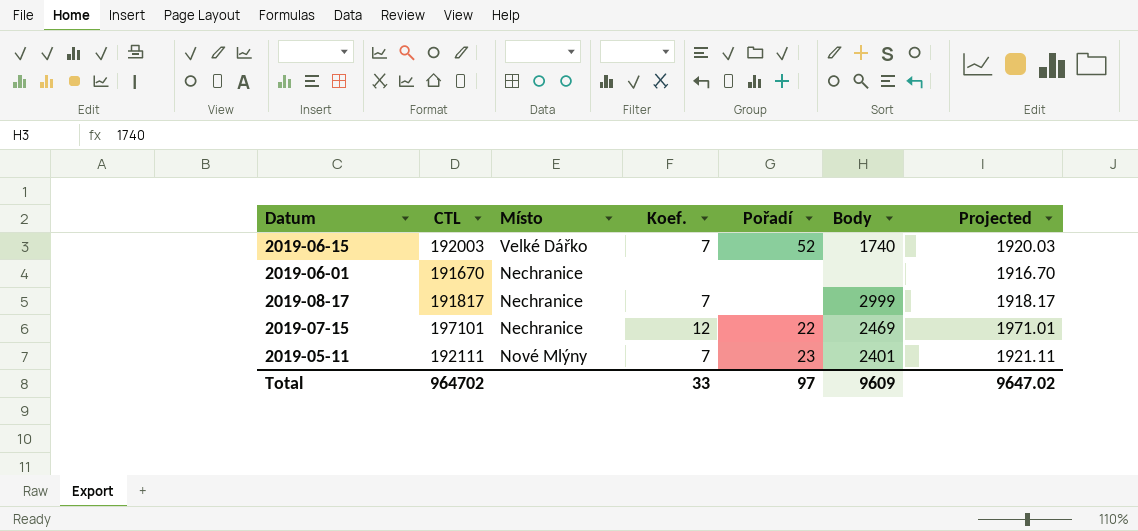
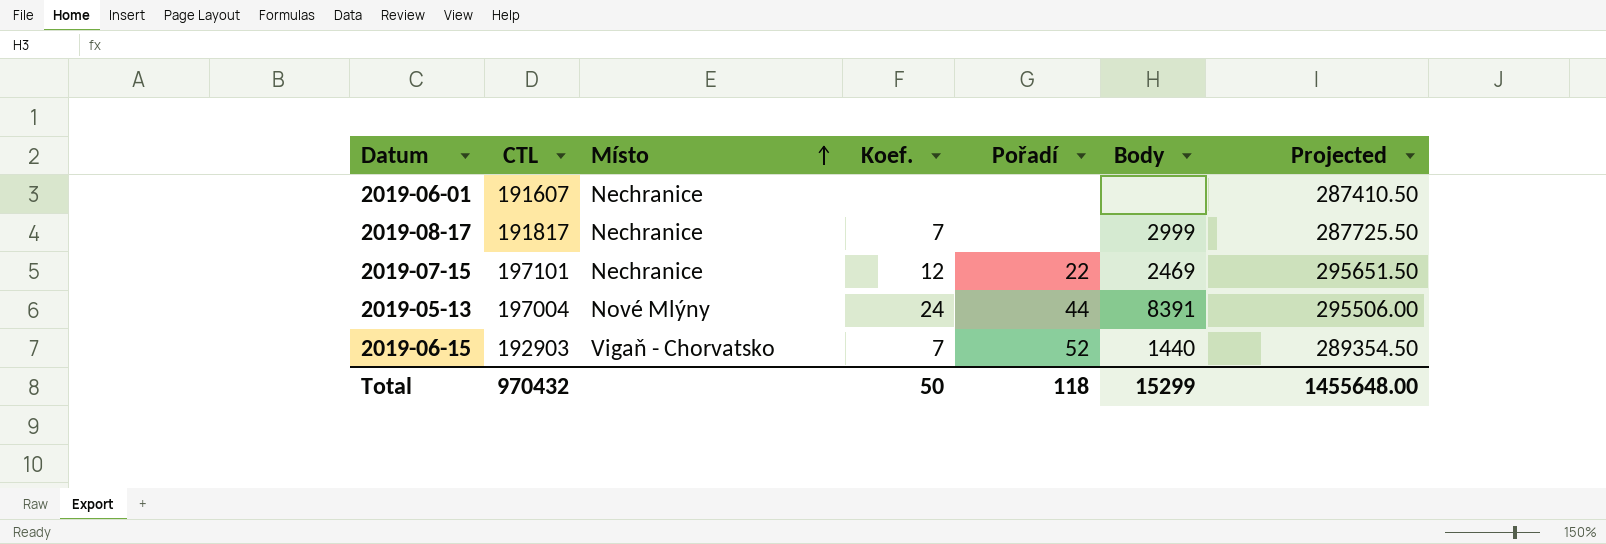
row order: none -> Místo ascending
column Projected | formula: [CTL] * 0.01 -> [CTL] * 1.5
row 2019-05-11: 192111 | Nové Mlýny | 7 | 23 | 2401 | 1921.11 -> none
2019-06-01 | CTL: 191670 -> 191607
row 2019-05-13: none -> 197004 | Nové Mlýny | 24 | 44 | 8391 | 295506.00
2019-06-15 | CTL: 192003 -> 192903
2019-06-15 | Místo: Velké Dářko -> Vigaň - Chorvatsko
2019-06-15 | Body: 1740 -> 1440
Total | CTL: 964702 -> 970432
Total | Koef.: 33 -> 50
Total | Pořadí: 97 -> 118
Total | Body: 9609 -> 15299
Total | Projected: 9647.02 -> 1455648.00

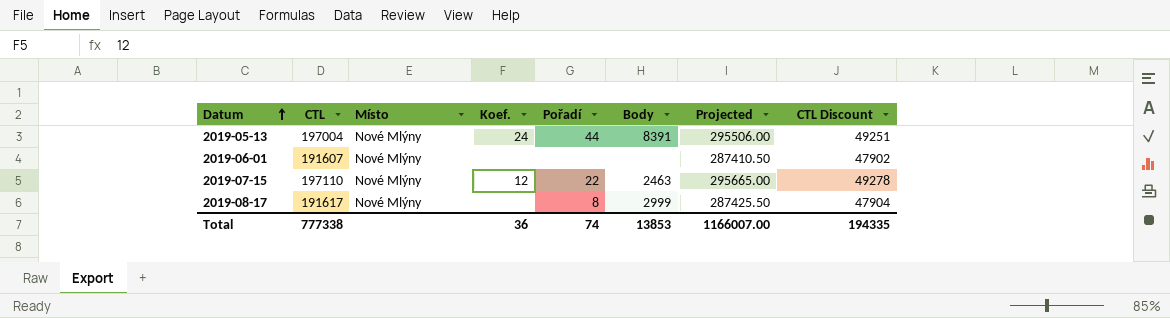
row order: Místo ascending -> Datum ascending
column CTL Discount | formula: none -> [CTL] * 0.25
row 2019-06-15: 192903 | Vigaň - Chorvatsko | 7 | 52 | 1440 | 289354.50 -> none
2019-06-01 | Místo: Nechranice -> Nové Mlýny
2019-07-15 | CTL: 197101 -> 197110
2019-07-15 | Místo: Nechranice -> Nové Mlýny
2019-07-15 | Body: 2469 -> 2463
2019-07-15 | Projected: 295651.50 -> 295665.00
2019-08-17 | CTL: 191817 -> 191617
2019-08-17 | Místo: Nechranice -> Nové Mlýny
2019-08-17 | Koef.: 7 -> none
2019-08-17 | Pořadí: none -> 8
2019-08-17 | Projected: 287725.50 -> 287425.50
Total | CTL: 970432 -> 777338
Total | Koef.: 50 -> 36
Total | Pořadí: 118 -> 74
Total | Body: 15299 -> 13853
Total | Projected: 1455648.00 -> 1166007.00

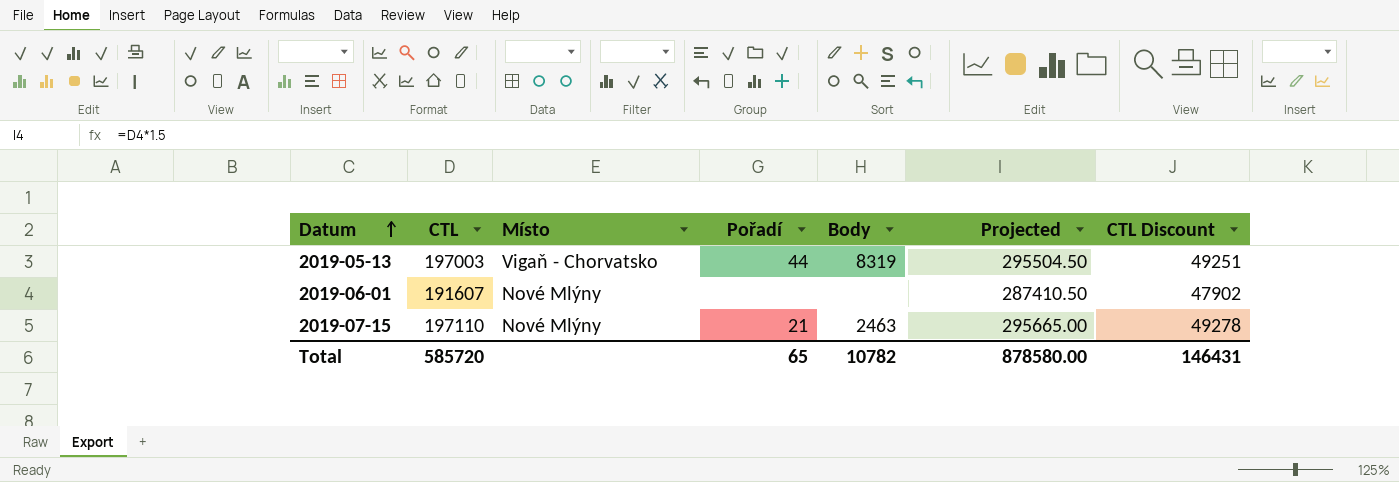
column Koef. | position: 4 -> none
row 2019-08-17: 191617 | Nové Mlýny | none | 8 | 2999 | 287425.50 | 47904 -> none
2019-05-13 | CTL: 197004 -> 197003
2019-05-13 | Místo: Nové Mlýny -> Vigaň - Chorvatsko
2019-05-13 | Body: 8391 -> 8319
2019-05-13 | Projected: 295506.00 -> 295504.50
2019-07-15 | Pořadí: 22 -> 21
Total | CTL: 777338 -> 585720
Total | Pořadí: 74 -> 65
Total | Body: 13853 -> 10782
Total | Projected: 1166007.00 -> 878580.00
Total | CTL Discount: 194335 -> 146431

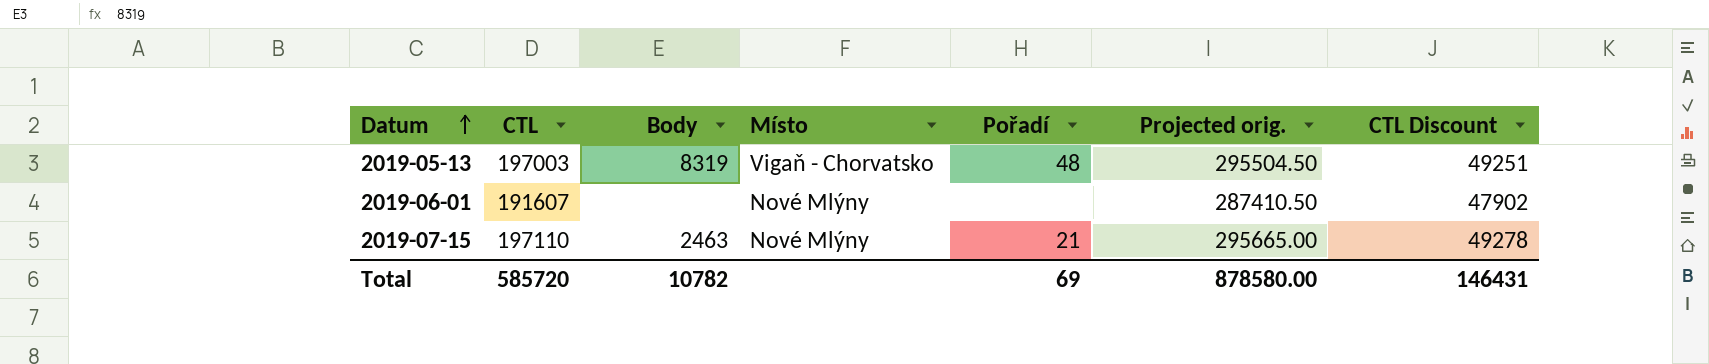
column Body | position: 5 -> 3
column name: Projected -> Projected orig.
2019-05-13 | Pořadí: 44 -> 48
Total | Pořadí: 65 -> 69

